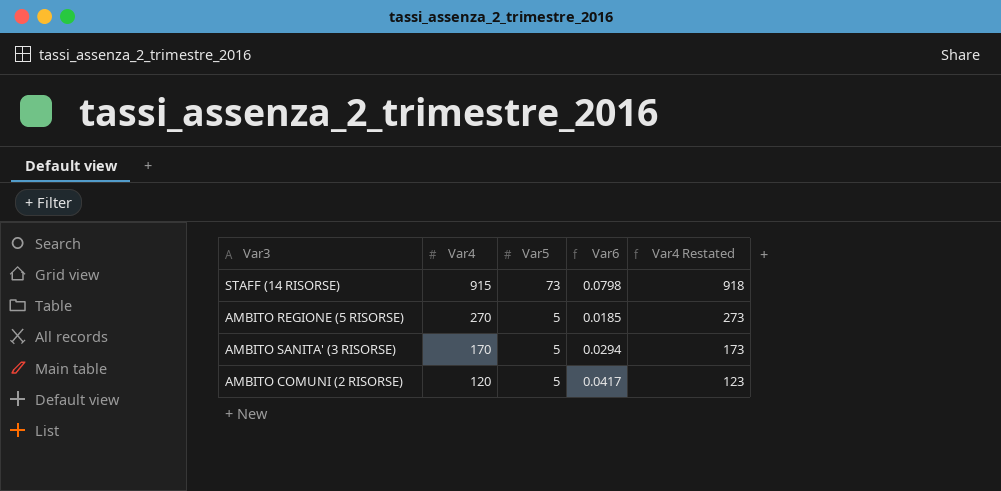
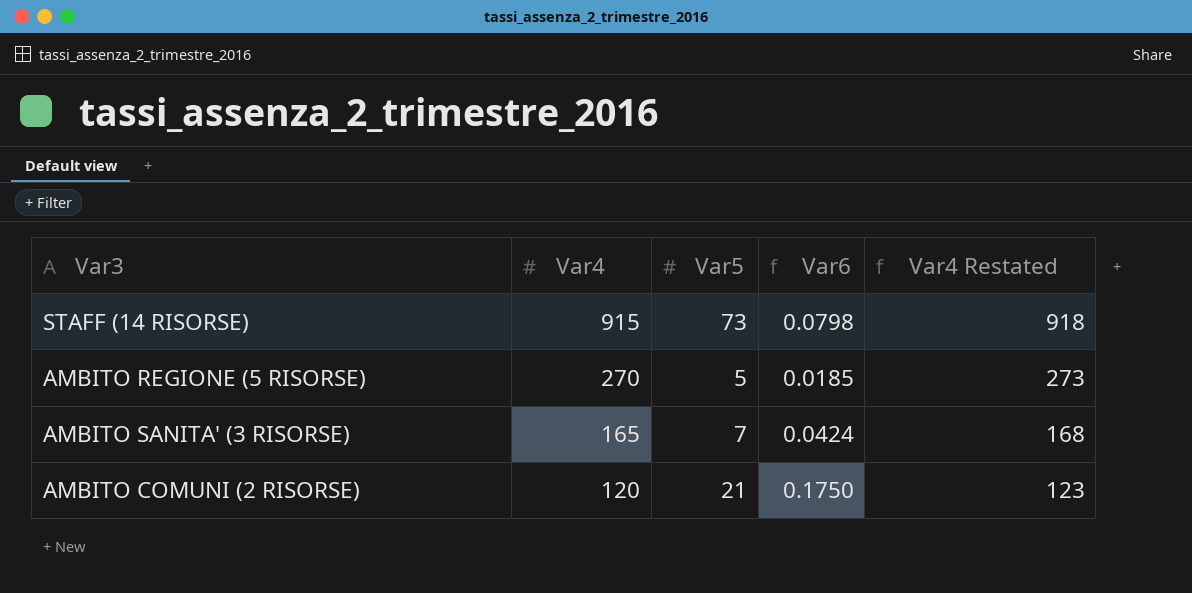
AMBITO SANITA' (3 RISORSE) | Var4: 170 -> 165
AMBITO SANITA' (3 RISORSE) | Var5: 5 -> 7
AMBITO SANITA' (3 RISORSE) | Var6: 0.0294 -> 0.0424
AMBITO SANITA' (3 RISORSE) | Var4 Restated: 173 -> 168
AMBITO COMUNI (2 RISORSE) | Var5: 5 -> 21
AMBITO COMUNI (2 RISORSE) | Var6: 0.0417 -> 0.1750

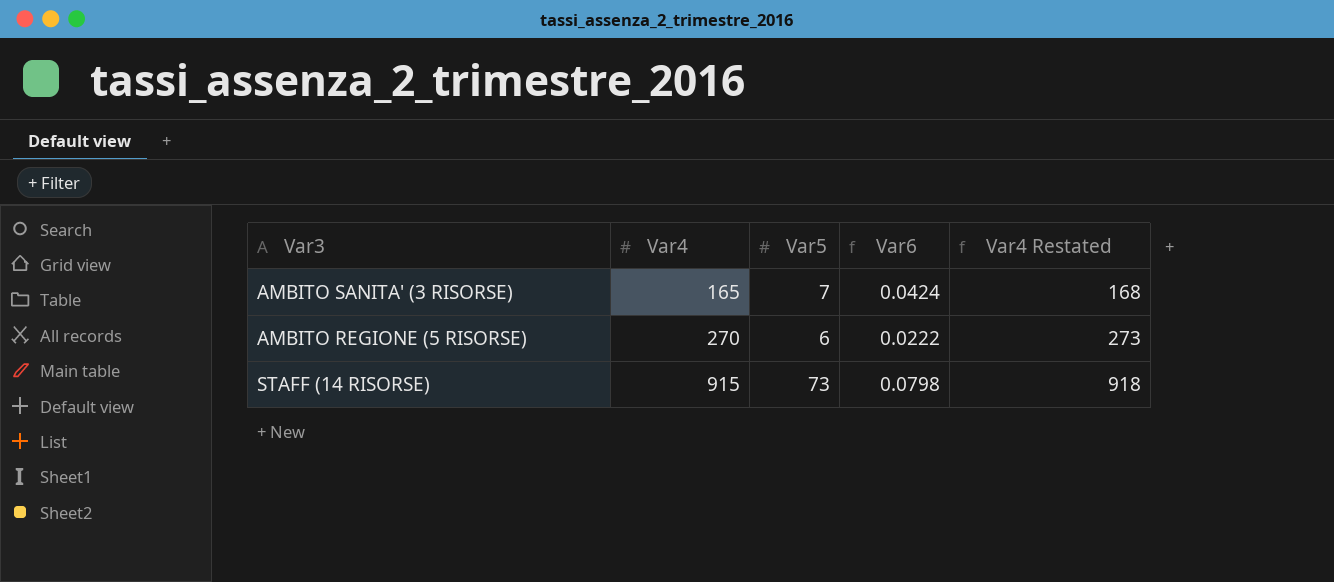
row order: Var4 descending -> Var4 ascending
row AMBITO COMUNI (2 RISORSE): 120 | 21 | 0.1750 | 123 -> none
AMBITO REGIONE (5 RISORSE) | Var5: 5 -> 6
AMBITO REGIONE (5 RISORSE) | Var6: 0.0185 -> 0.0222

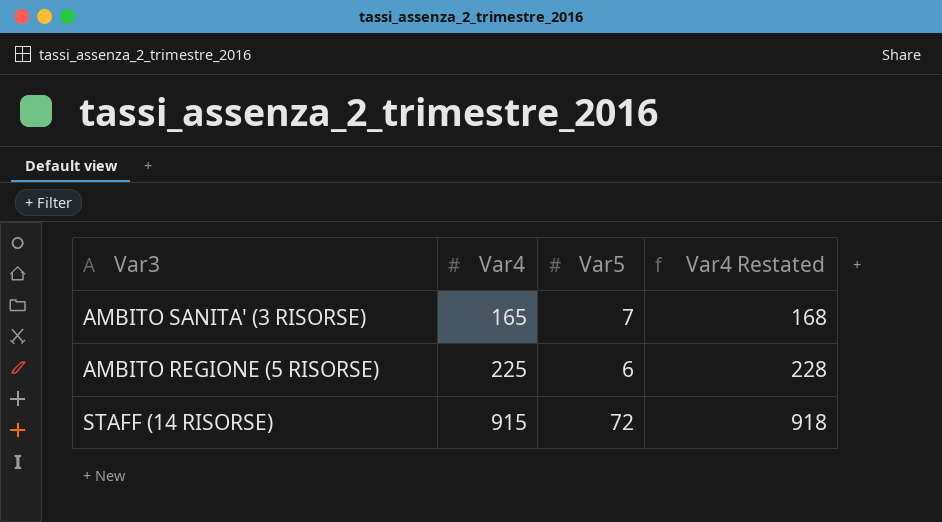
column Var6 | formula: [Var5] / [Var4] -> none
AMBITO REGIONE (5 RISORSE) | Var4: 270 -> 225
AMBITO REGIONE (5 RISORSE) | Var4 Restated: 273 -> 228
STAFF (14 RISORSE) | Var5: 73 -> 72

